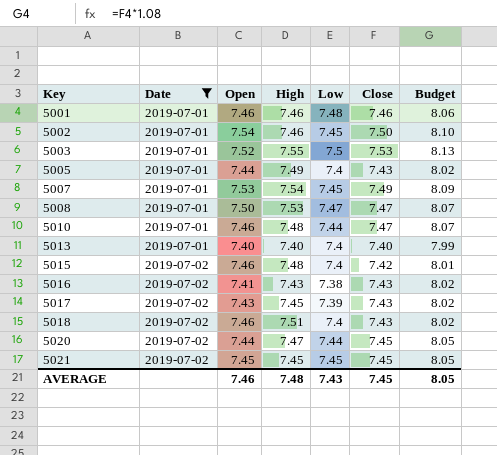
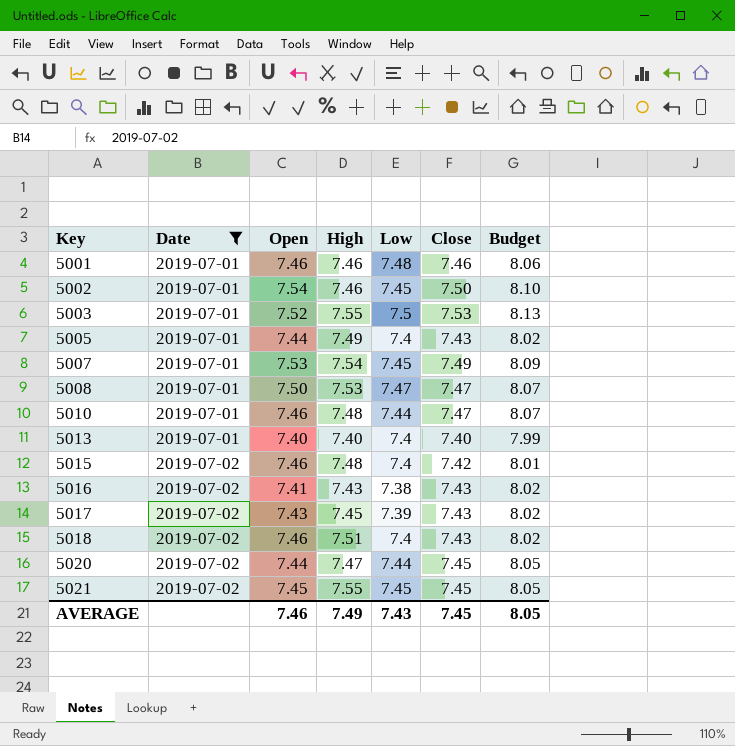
5021 | High: 7.45 -> 7.55
AVERAGE | High: 7.48 -> 7.49

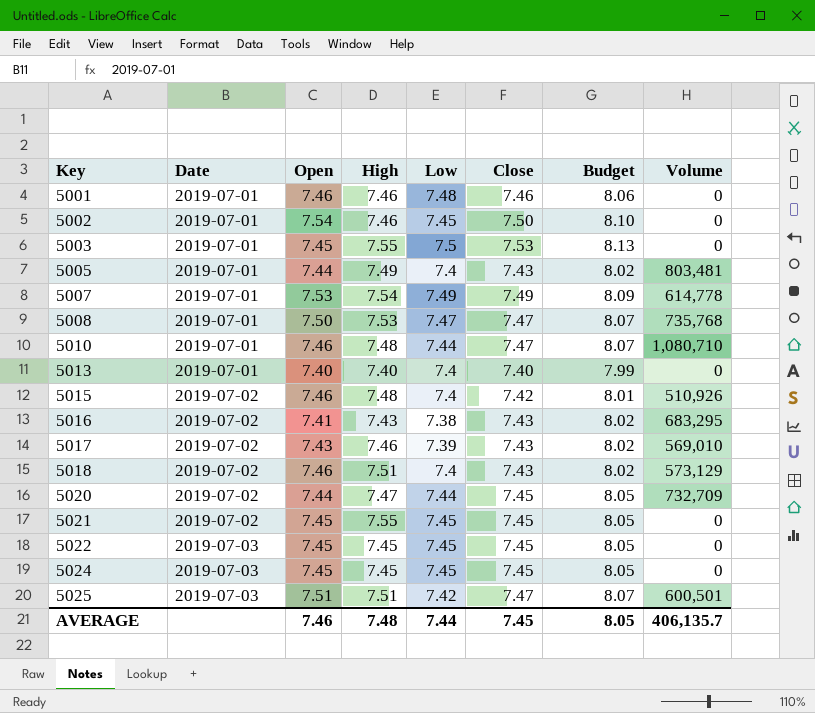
filter: Date != 2019-07-03 -> none
column Volume | position: none -> 8
5003 | Open: 7.52 -> 7.45
5007 | Low: 7.45 -> 7.49
5017 | High: 7.45 -> 7.46
AVERAGE | High: 7.49 -> 7.48
AVERAGE | Low: 7.43 -> 7.44

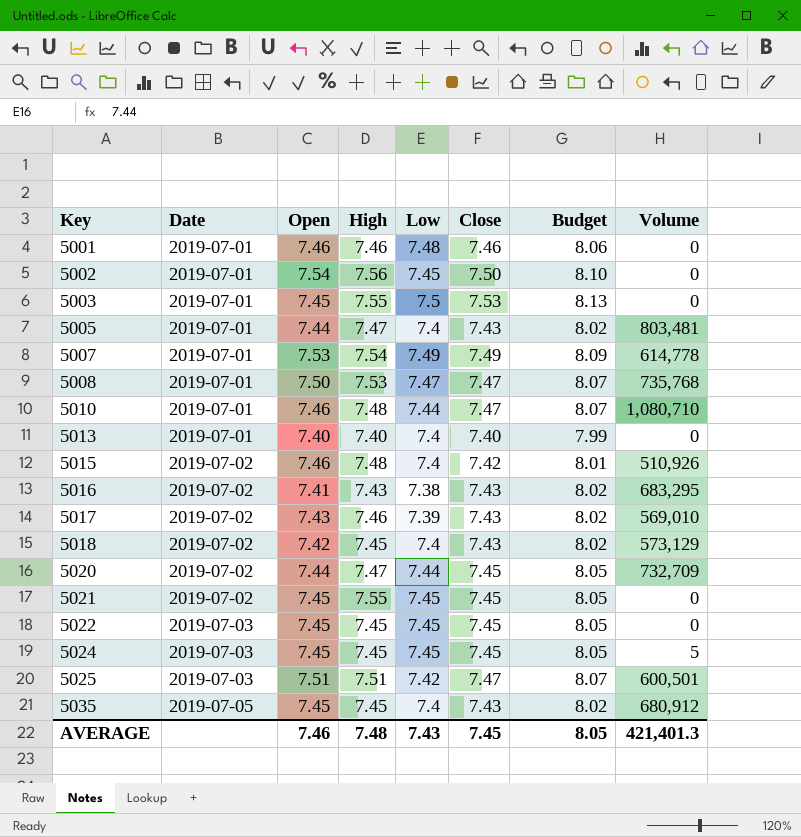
5002 | High: 7.46 -> 7.56
5005 | High: 7.49 -> 7.47
5018 | Open: 7.46 -> 7.42
5018 | High: 7.51 -> 7.45
5024 | Volume: 0 -> 5
row 5035: none -> 2019-07-05 | 7.45 | 7.45 | 7.4 | 7.43 | 8.02 | 680,912
AVERAGE | Low: 7.44 -> 7.43
AVERAGE | Volume: 406,135.7 -> 421,401.3

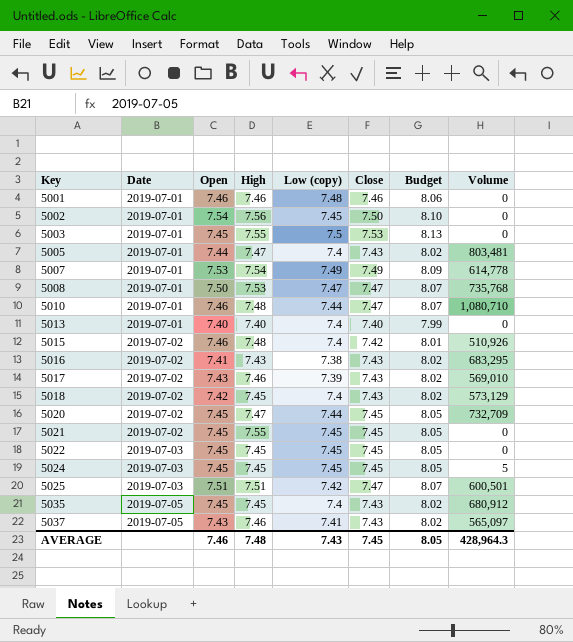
column name: Low -> Low (copy)
5020 | Open: 7.44 -> 7.45
row 5037: none -> 2019-07-05 | 7.43 | 7.46 | 7.41 | 7.43 | 8.02 | 565,097
AVERAGE | Volume: 421,401.3 -> 428,964.3

